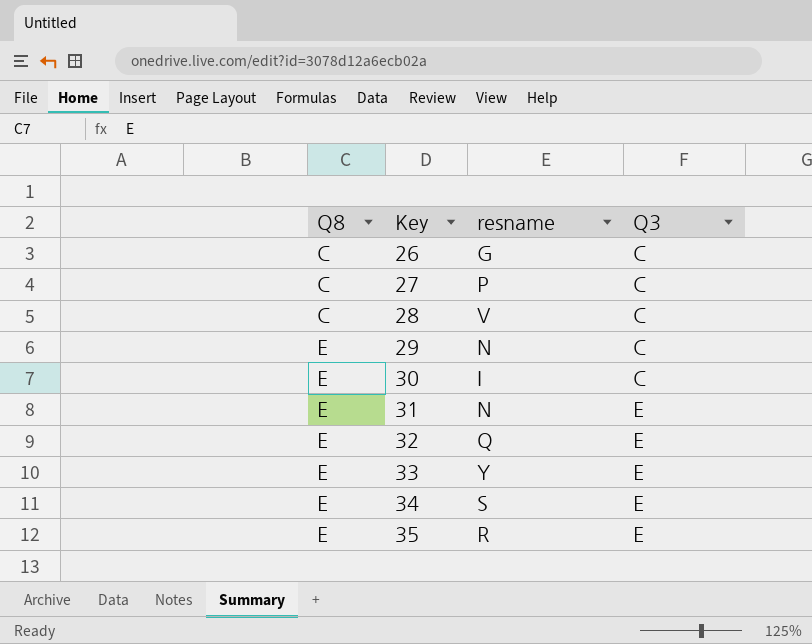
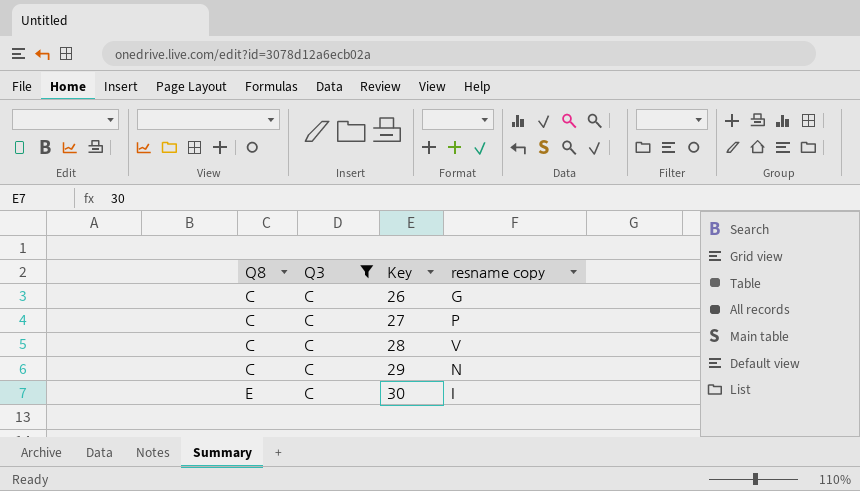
filter: none -> Q3 = C
column Q3 | position: 4 -> 2
column name: resname -> resname copy
29 | Q8: E -> C

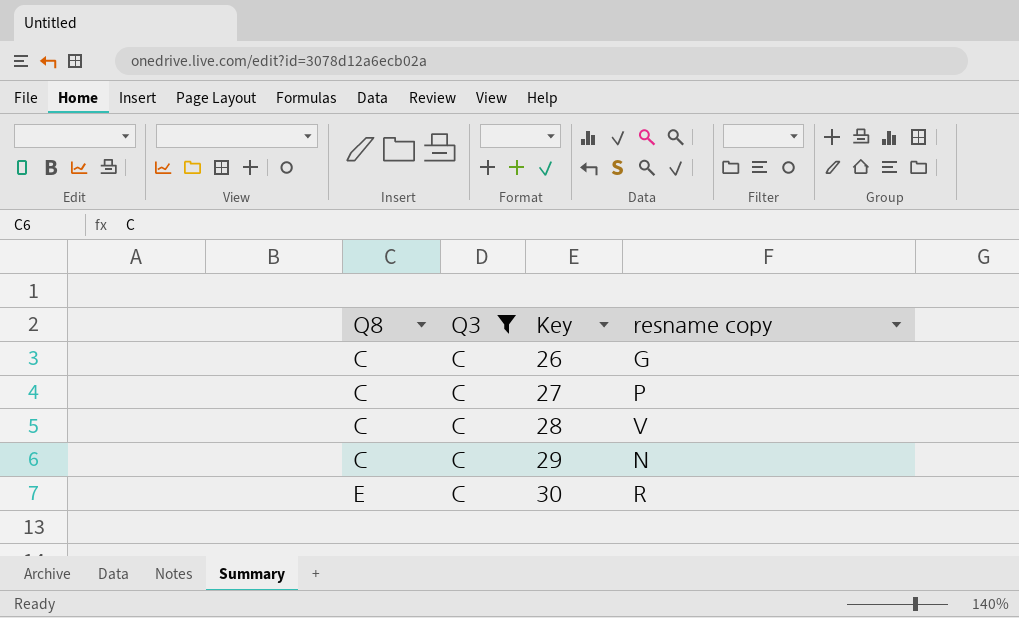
30 | resname copy: I -> R

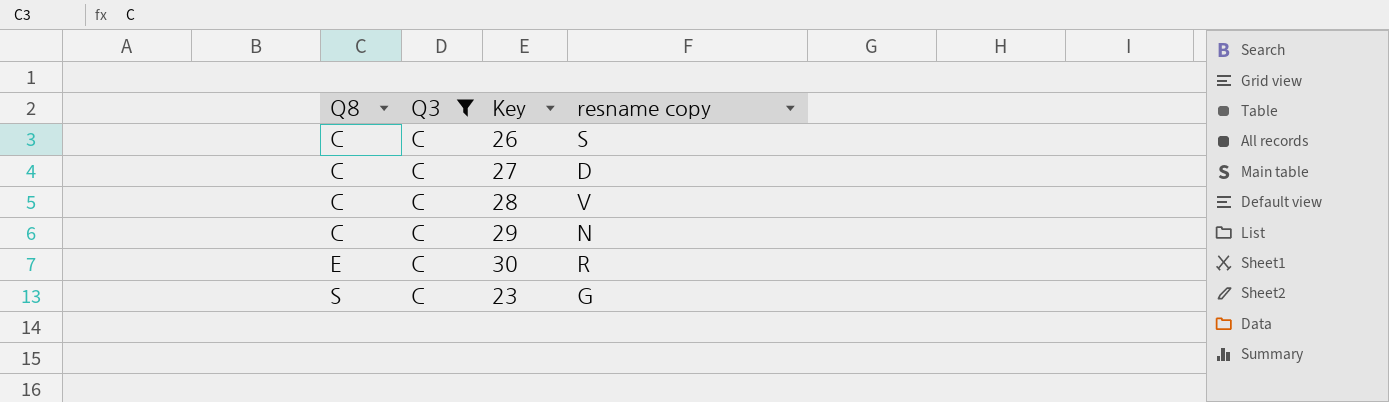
26 | resname copy: G -> S
27 | resname copy: P -> D
row 23: none -> S | C | G

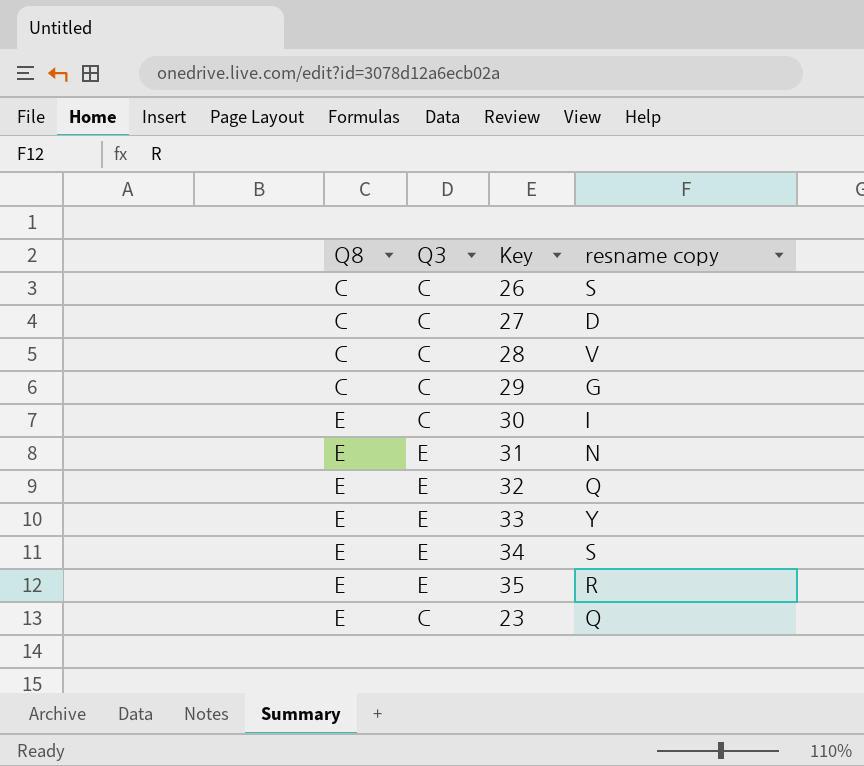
filter: Q3 = C -> none
29 | resname copy: N -> G
30 | resname copy: R -> I
23 | Q8: S -> E
23 | resname copy: G -> Q

